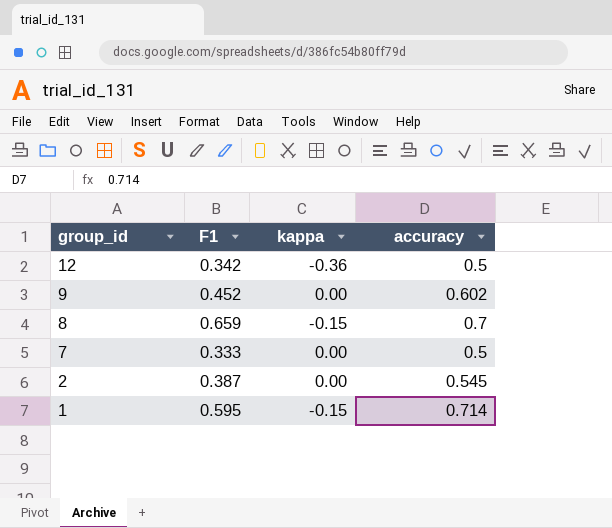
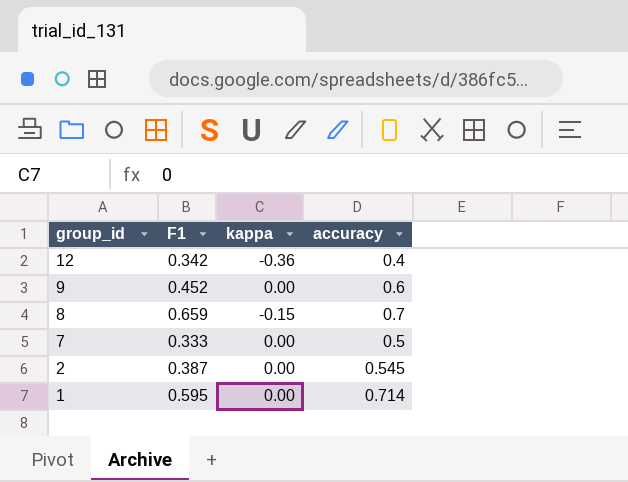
12 | accuracy: 0.5 -> 0.4
9 | accuracy: 0.602 -> 0.6
1 | kappa: -0.15 -> 0.00

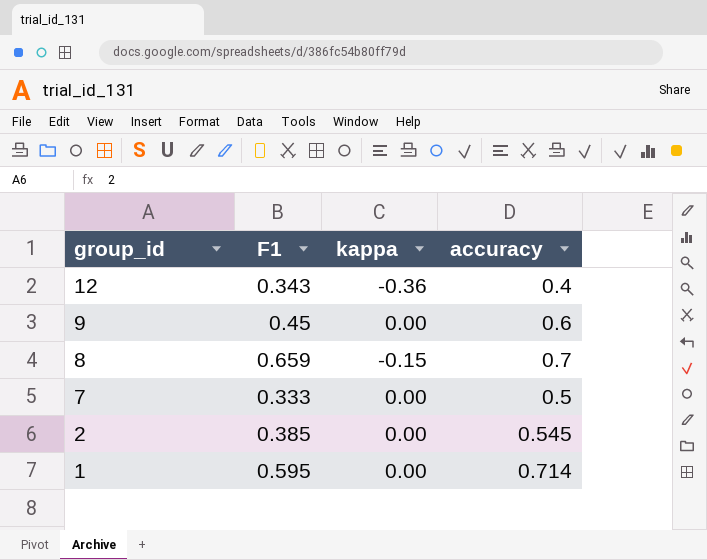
12 | F1: 0.342 -> 0.343
9 | F1: 0.452 -> 0.45
2 | F1: 0.387 -> 0.385

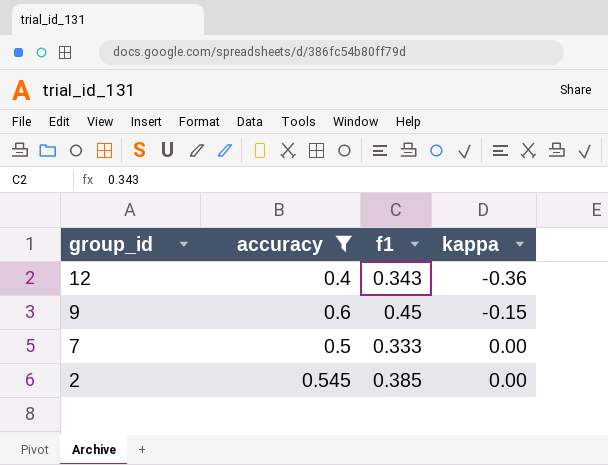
filter: none -> accuracy <= 0.6
column accuracy | position: 4 -> 2
column name: F1 -> f1
9 | kappa: 0.00 -> -0.15

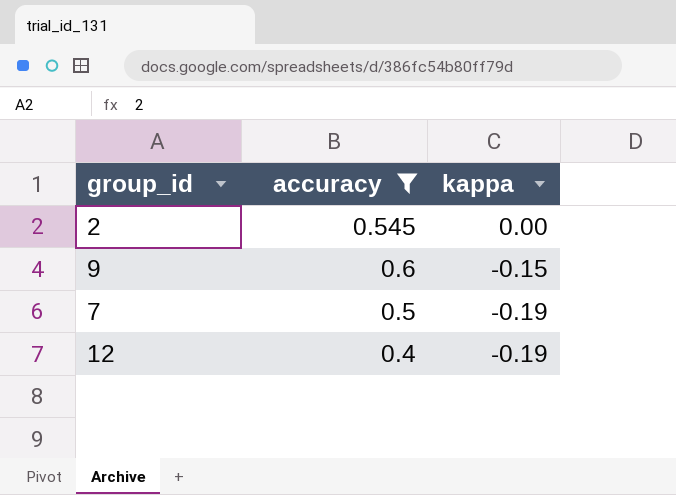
row order: group_id descending -> kappa descending
column f1 | position: 3 -> none
7 | kappa: 0.00 -> -0.19
12 | kappa: -0.36 -> -0.19

